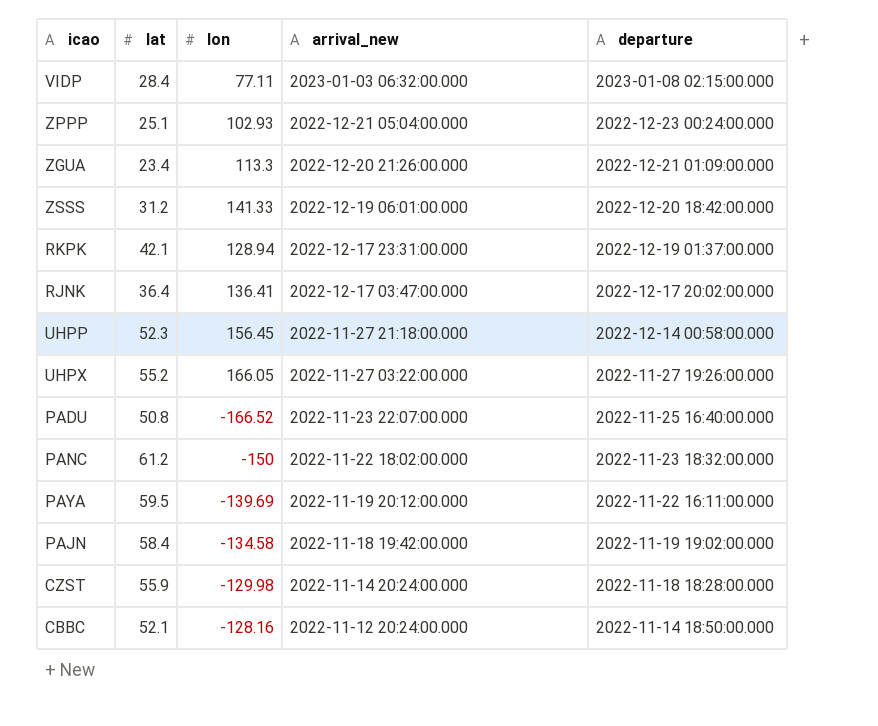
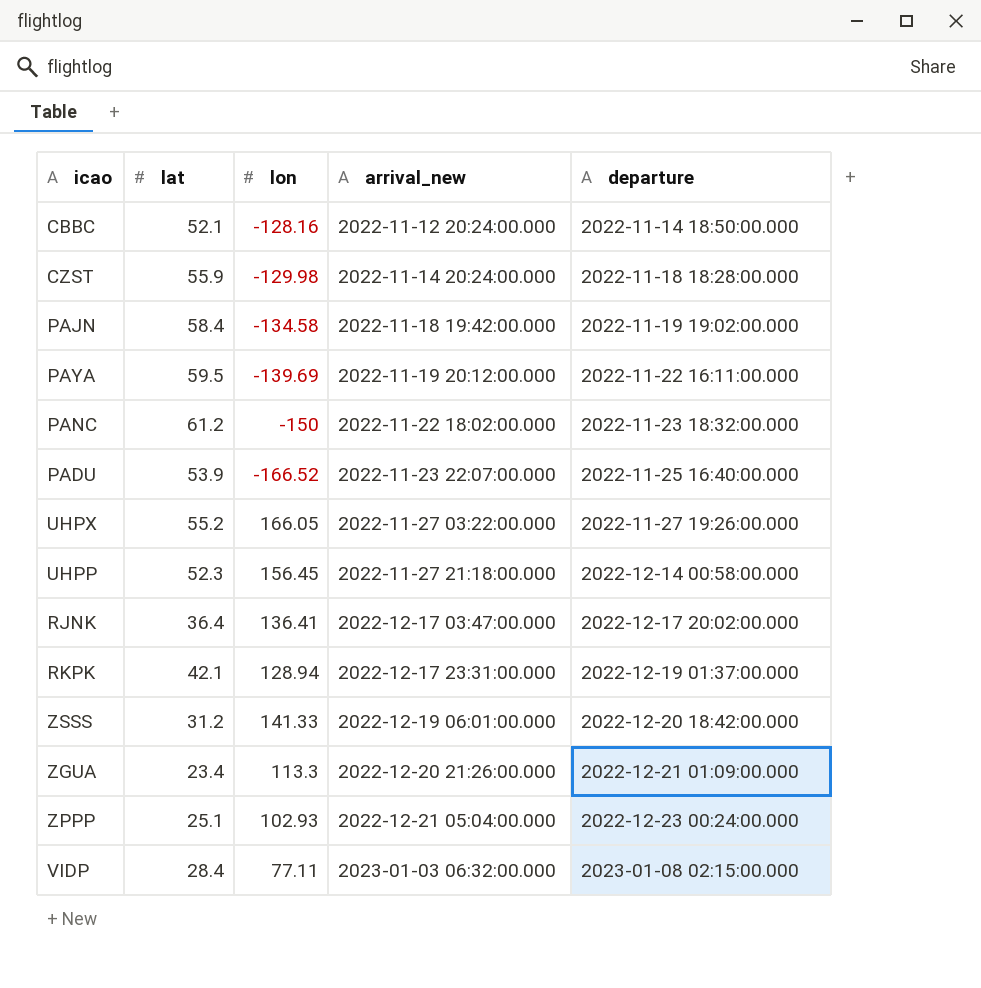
row order: arrival_new descending -> arrival_new ascending
PADU | lat: 50.8 -> 53.9

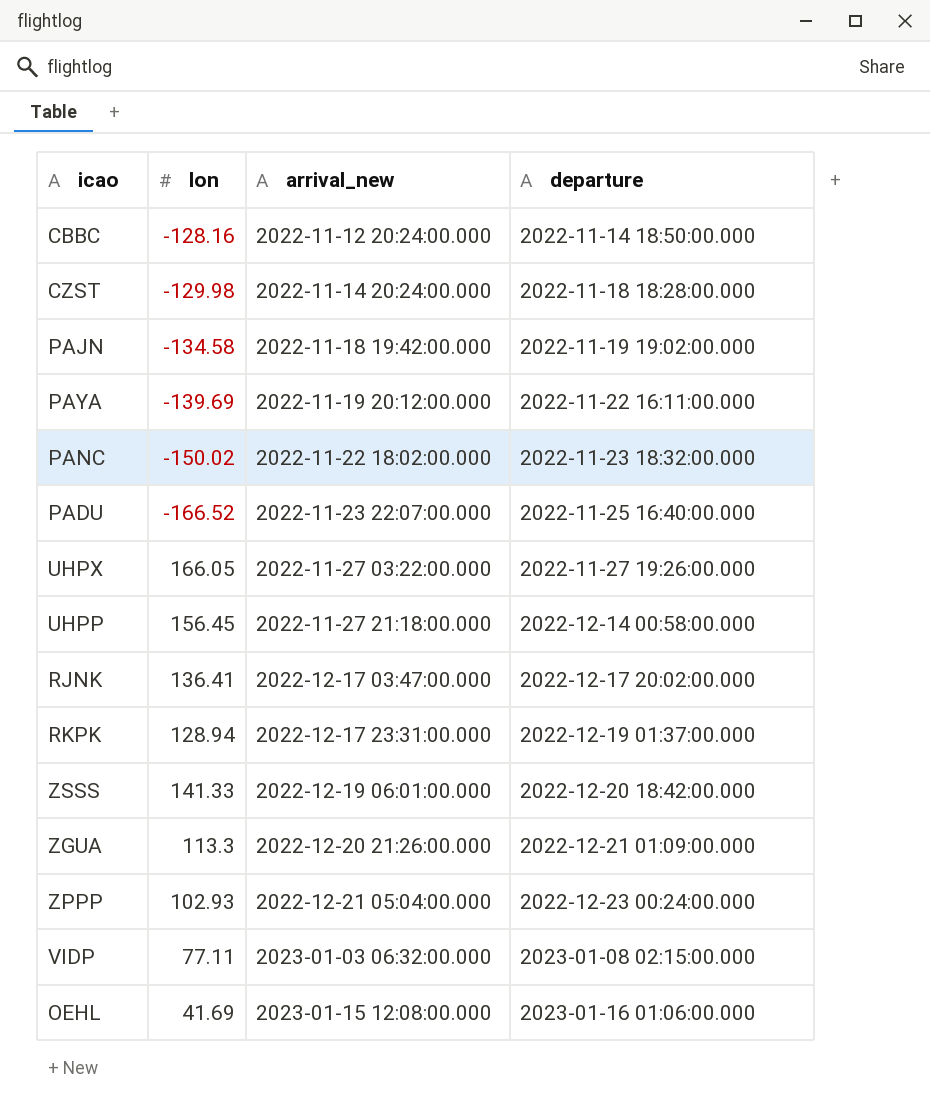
column lat | position: 2 -> none
PANC | lon: -150 -> -150.02
row OEHL: none -> 41.69 | 2023-01-15 12:08:00.000 | 2023-01-16 01:06:00.000

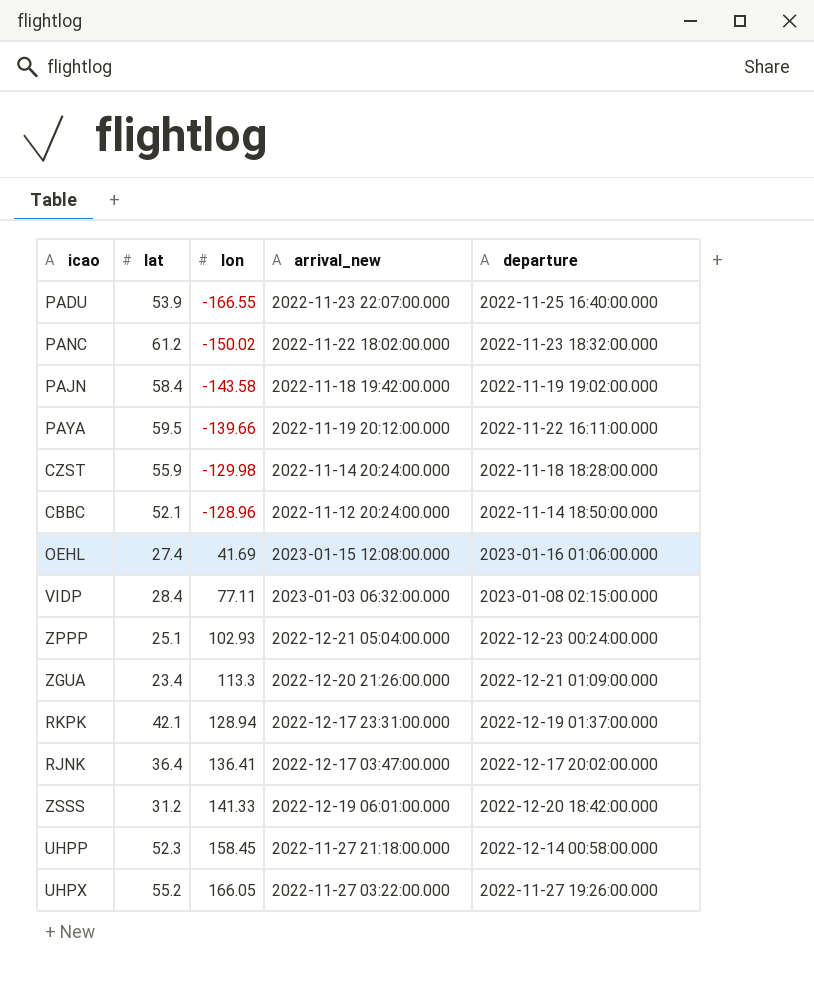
row order: arrival_new ascending -> lon ascending
column lat | position: none -> 2
PADU | lon: -166.52 -> -166.55
PAJN | lon: -134.58 -> -143.58
PAYA | lon: -139.69 -> -139.66
CBBC | lon: -128.16 -> -128.96
UHPP | lon: 156.45 -> 158.45

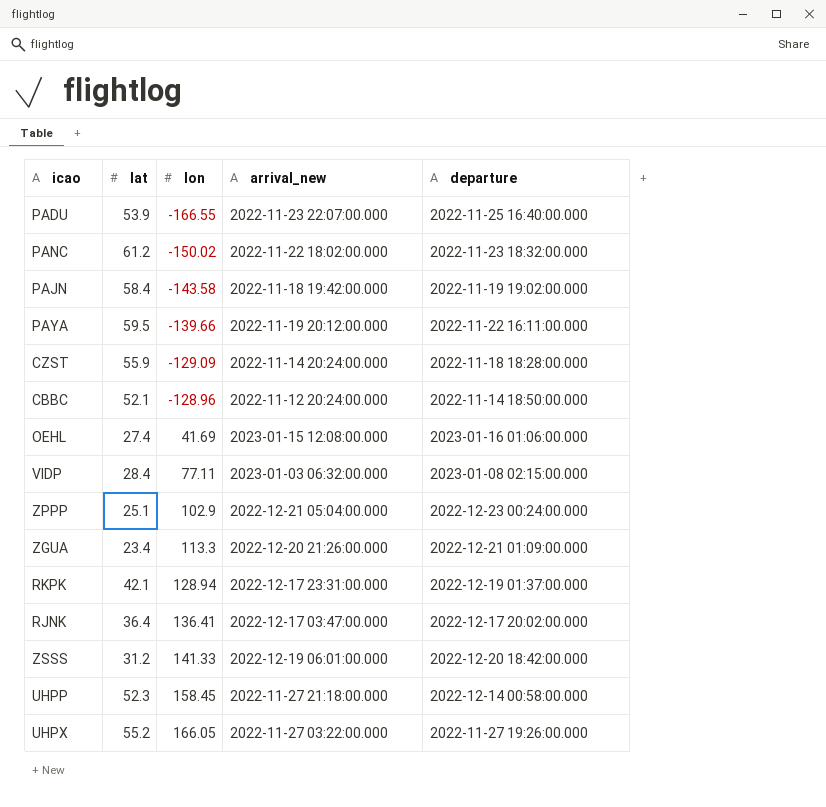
CZST | lon: -129.98 -> -129.09
ZPPP | lon: 102.93 -> 102.9

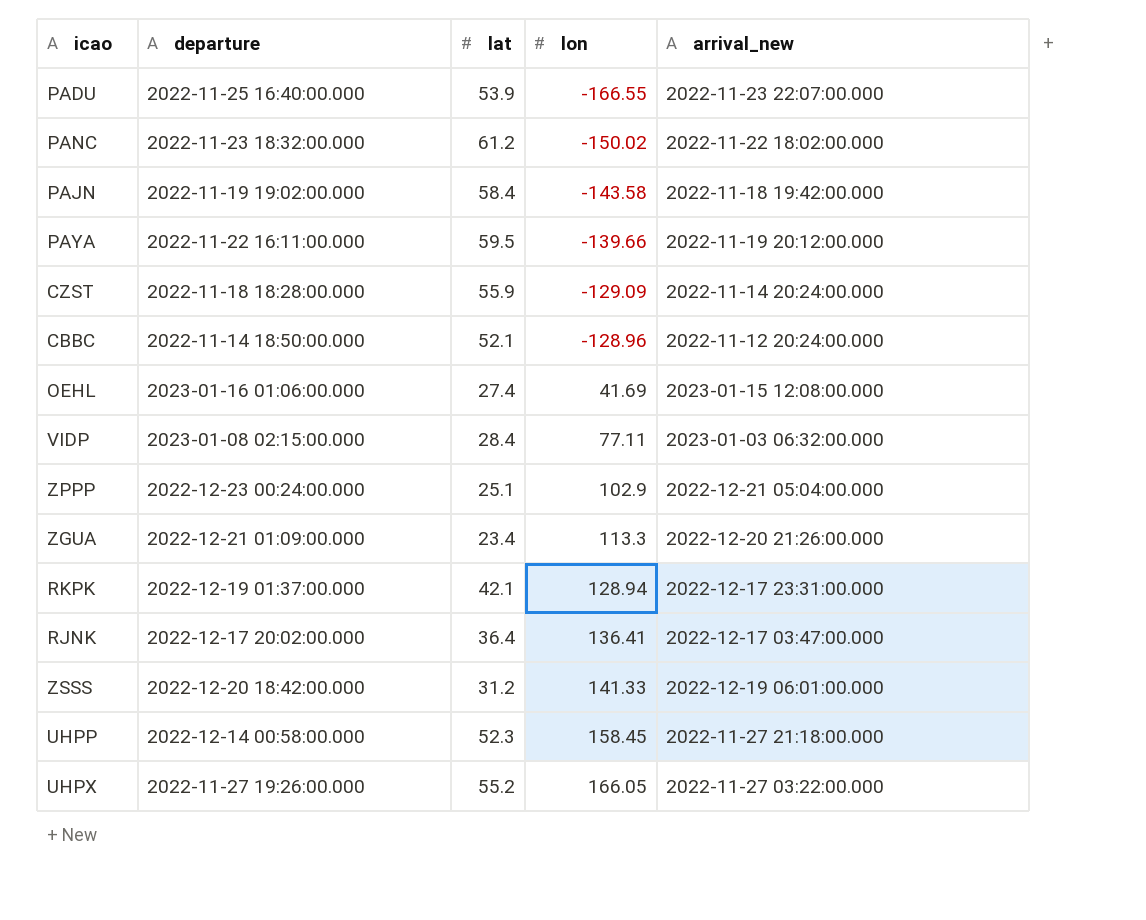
column departure | position: 5 -> 2

